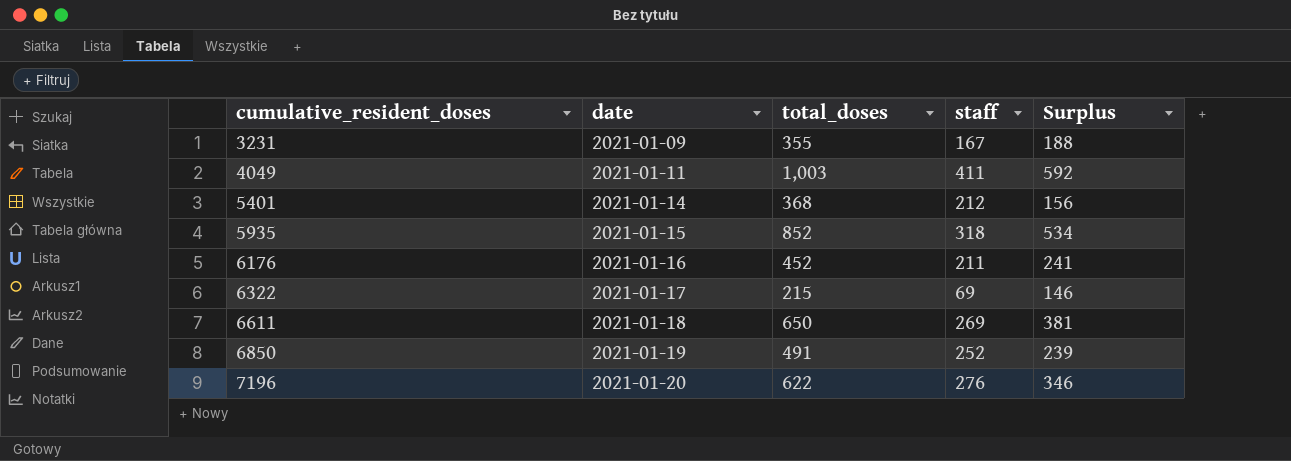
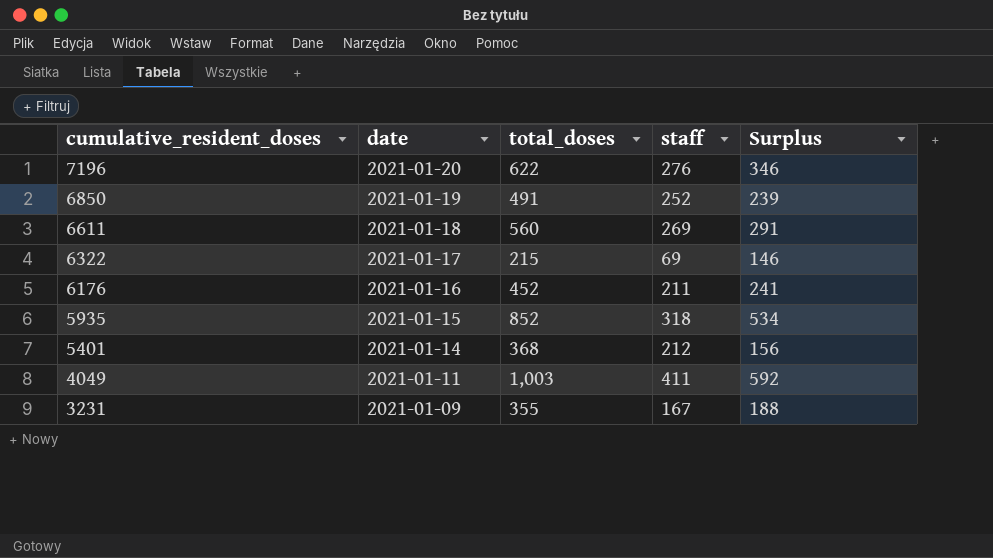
row order: cumulative_resident_doses ascending -> cumulative_resident_doses descending
6611 | total_doses: 650 -> 560
6611 | Surplus: 381 -> 291

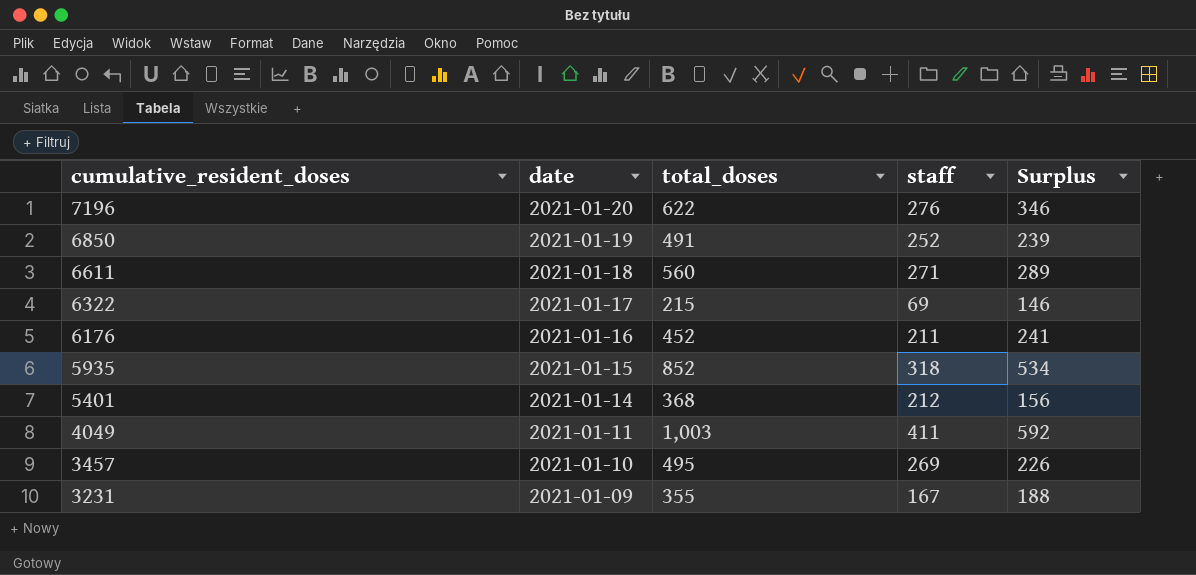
6611 | staff: 269 -> 271
6611 | Surplus: 291 -> 289
row 3457: none -> 2021-01-10 | 495 | 269 | 226

